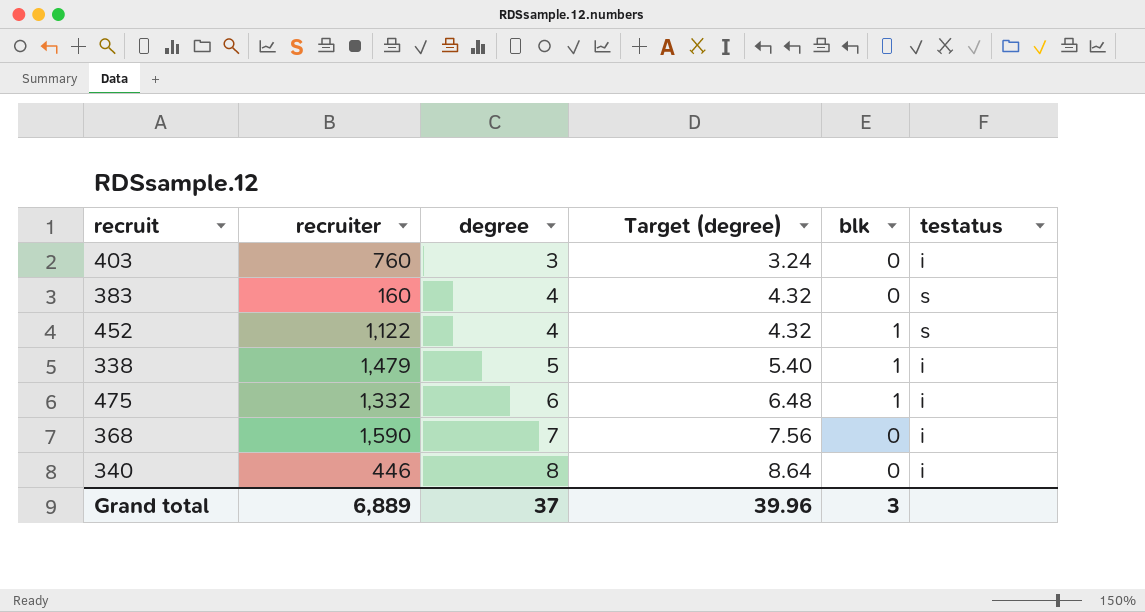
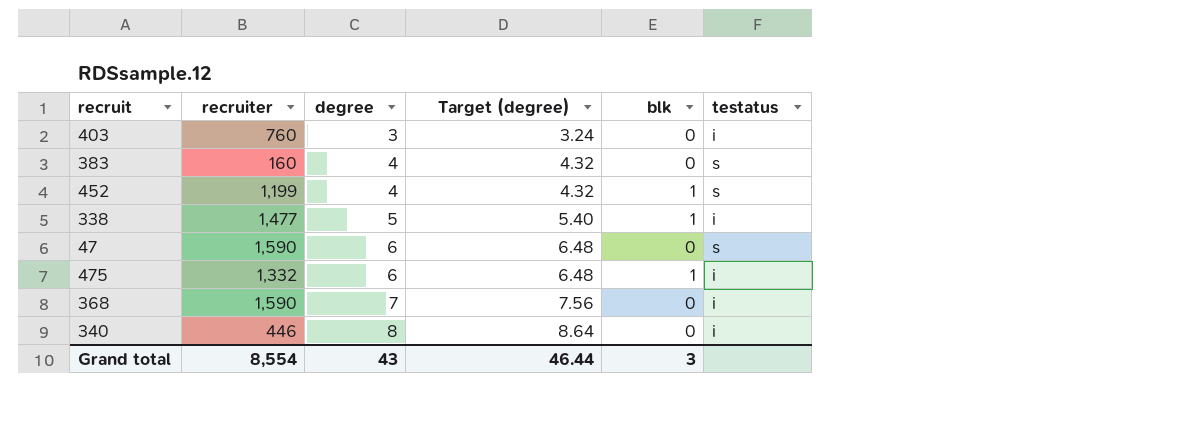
452 | recruiter: 1,122 -> 1,199
338 | recruiter: 1,479 -> 1,477
row 47: none -> 1,590 | 6 | 6.48 | 0 | s
Grand total | recruiter: 6,889 -> 8,554
Grand total | degree: 37 -> 43
Grand total | Target (degree): 39.96 -> 46.44

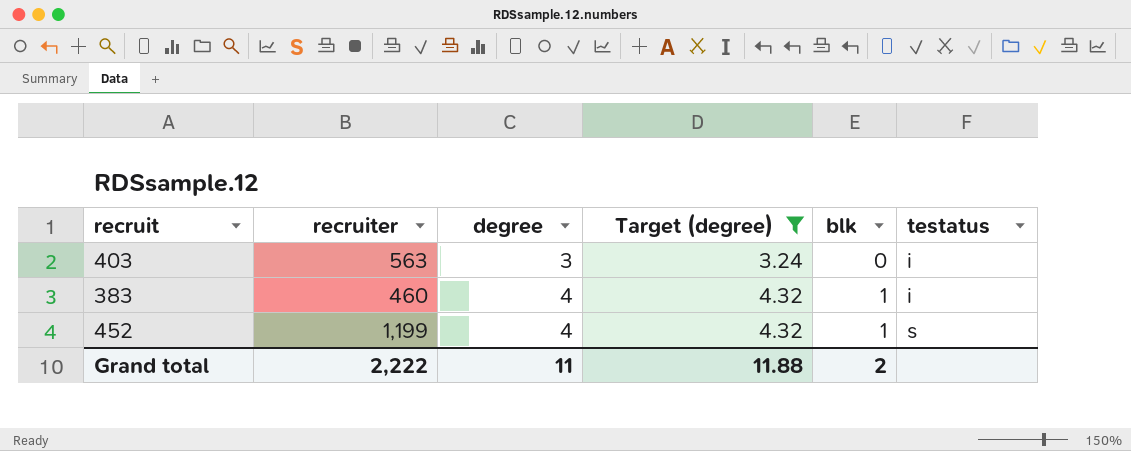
filter: none -> Target (degree) <= 4.32
403 | recruiter: 760 -> 563
383 | recruiter: 160 -> 460
383 | blk: 0 -> 1
383 | testatus: s -> i
Grand total | recruiter: 8,554 -> 2,222
Grand total | degree: 43 -> 11
Grand total | Target (degree): 46.44 -> 11.88
Grand total | blk: 3 -> 2

